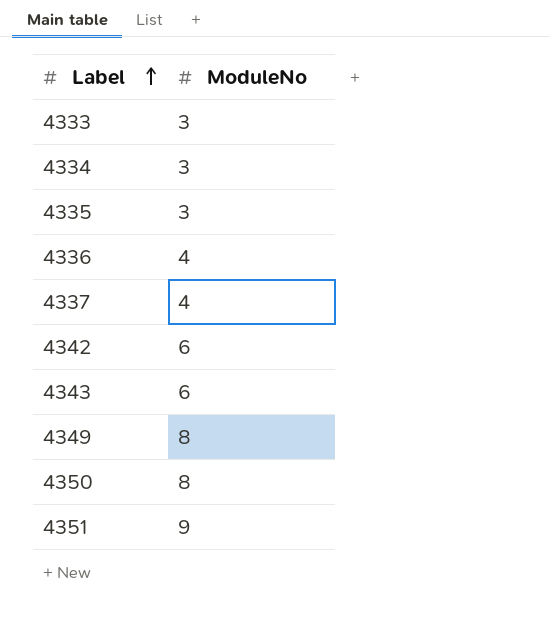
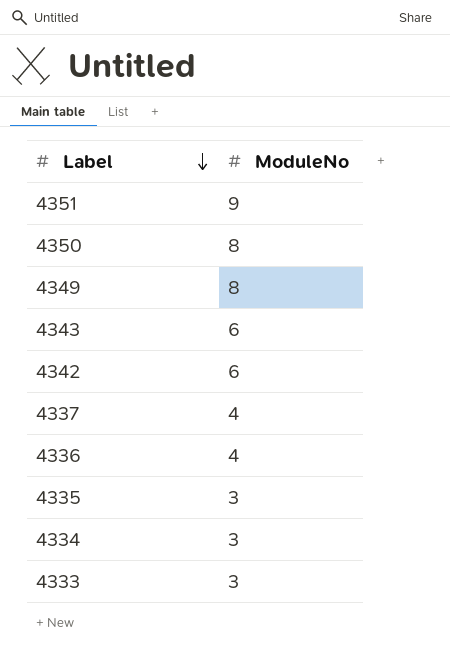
row order: Label ascending -> Label descending

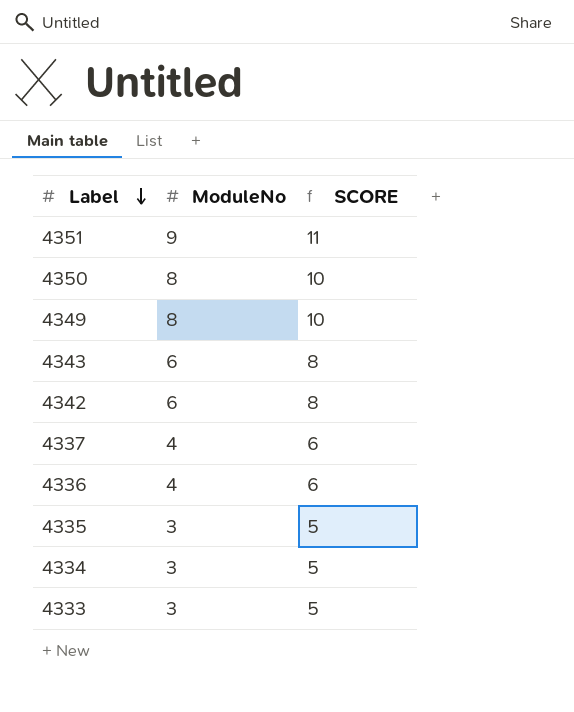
column SCORE | formula: none -> [ModuleNo] + 2

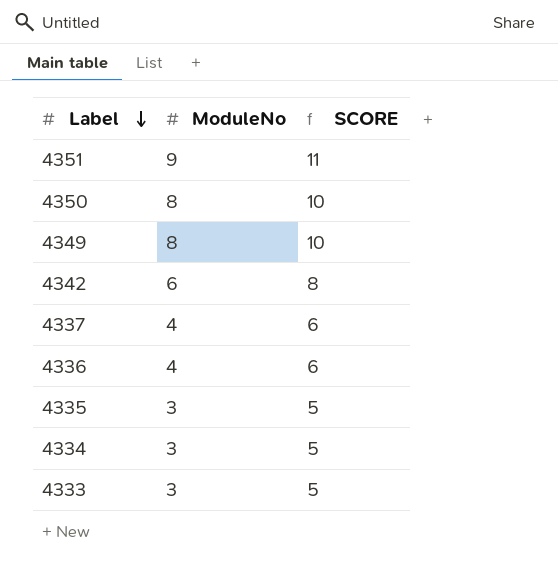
row 4343: 6 | 8 -> none

